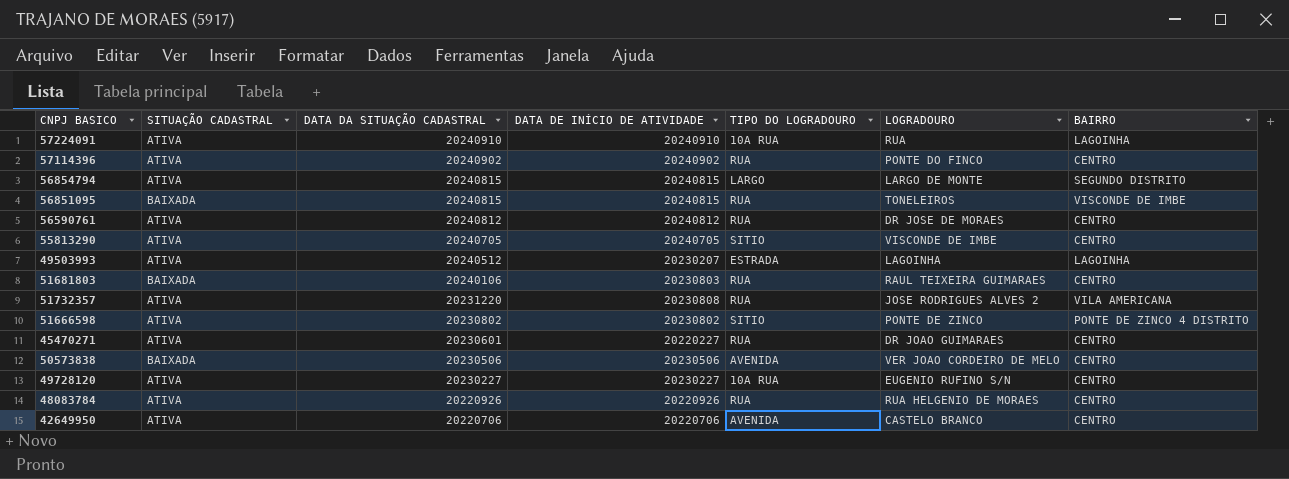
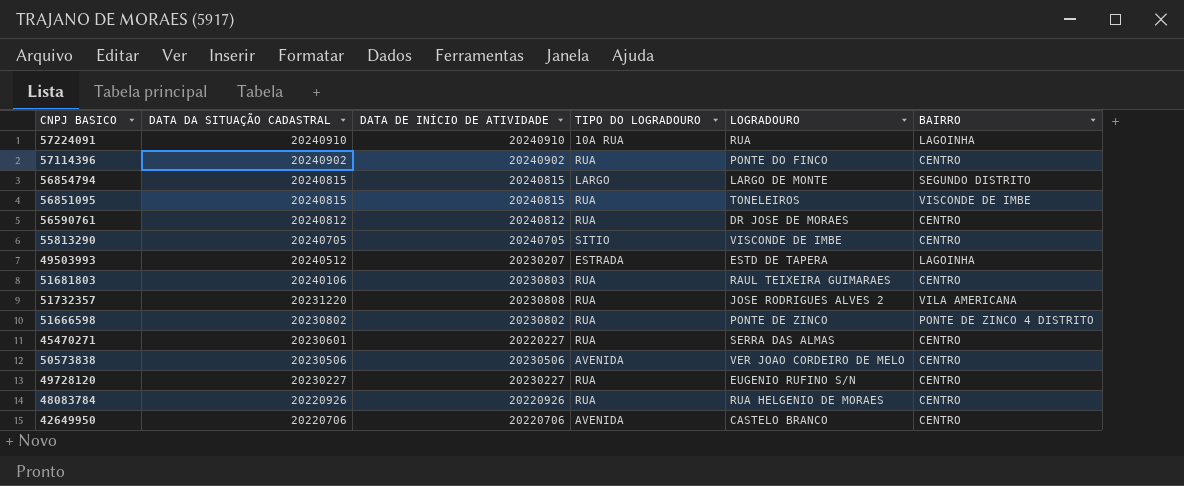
column SITUAÇÃO CADASTRAL | position: 2 -> none
49503993 | LOGRADOURO: LAGOINHA -> ESTD DE TAPERA
51666598 | TIPO DO LOGRADOURO: SITIO -> RUA
45470271 | LOGRADOURO: DR JOAO GUIMARAES -> SERRA DAS ALMAS
49728120 | TIPO DO LOGRADOURO: 10A RUA -> RUA

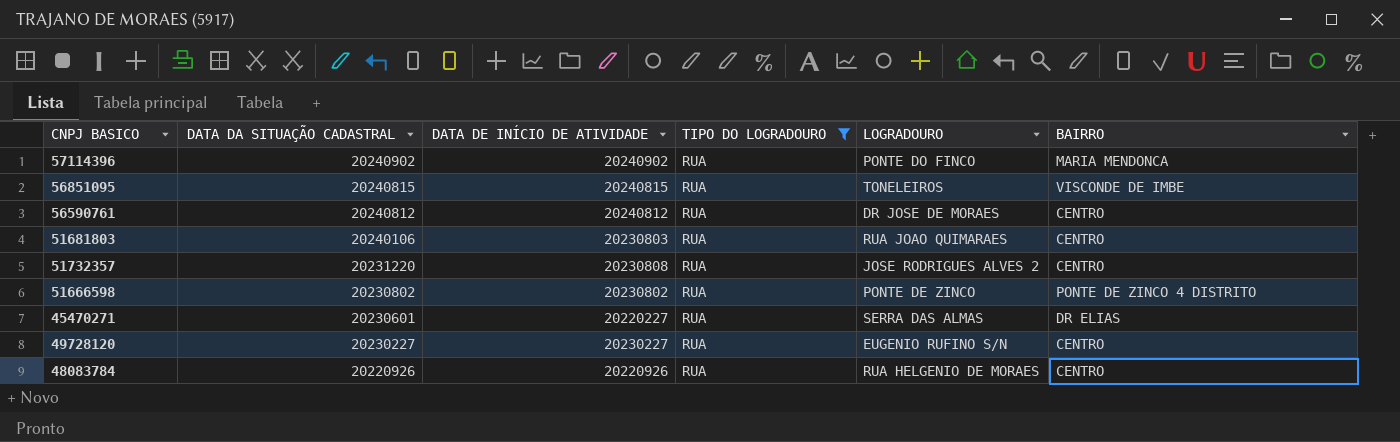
filter: none -> TIPO DO LOGRADOURO = RUA
57114396 | BAIRRO: CENTRO -> MARIA MENDONCA
51681803 | LOGRADOURO: RAUL TEIXEIRA GUIMARAES -> RUA JOAO QUIMARAES
51732357 | BAIRRO: VILA AMERICANA -> CENTRO
45470271 | BAIRRO: CENTRO -> DR ELIAS

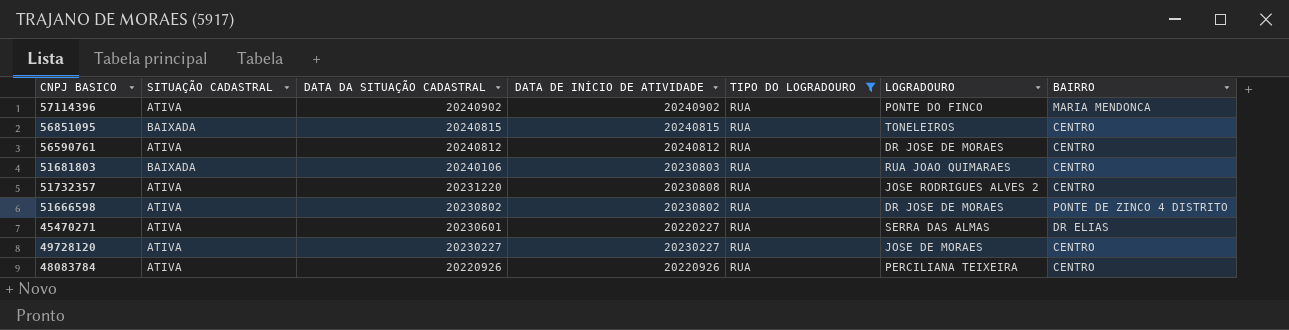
column SITUAÇÃO CADASTRAL | position: none -> 2
56851095 | BAIRRO: VISCONDE DE IMBE -> CENTRO
51666598 | LOGRADOURO: PONTE DE ZINCO -> DR JOSE DE MORAES
49728120 | LOGRADOURO: EUGENIO RUFINO S/N -> JOSE DE MORAES
48083784 | LOGRADOURO: RUA HELGENIO DE MORAES -> PERCILIANA TEIXEIRA

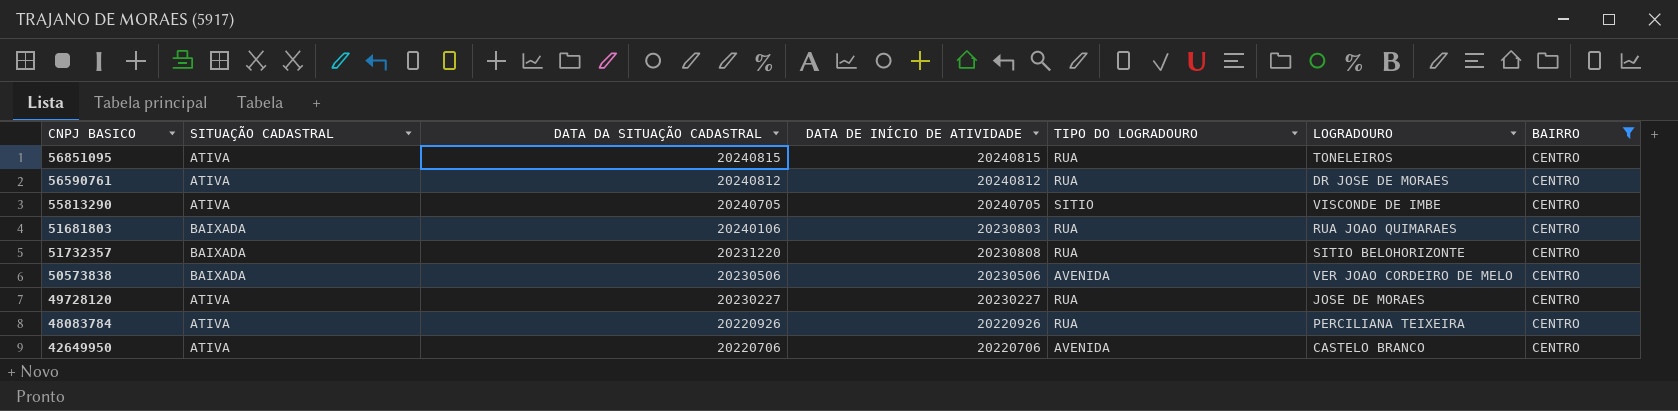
filter: TIPO DO LOGRADOURO = RUA -> BAIRRO = CENTRO
56851095 | SITUAÇÃO CADASTRAL: BAIXADA -> ATIVA
51732357 | SITUAÇÃO CADASTRAL: ATIVA -> BAIXADA
51732357 | LOGRADOURO: JOSE RODRIGUES ALVES 2 -> SITIO BELOHORIZONTE

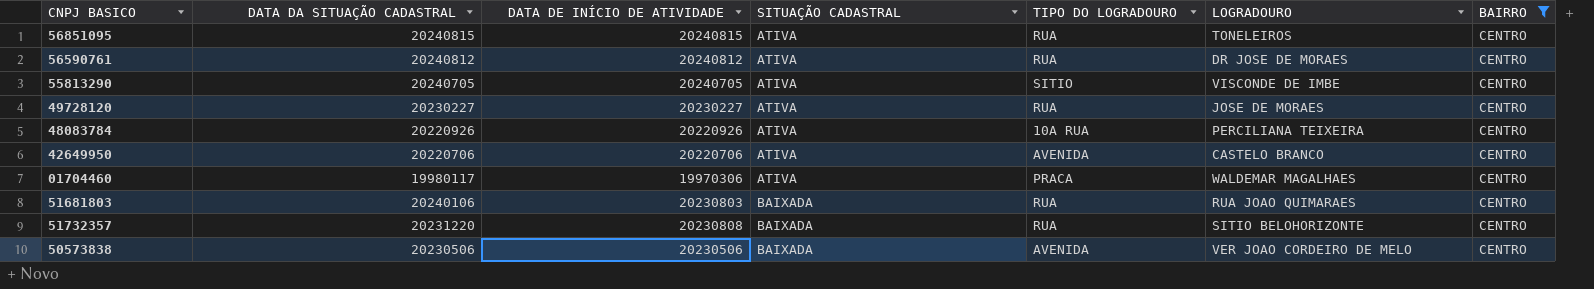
row order: DATA DA SITUAÇÃO CADASTRAL descending -> SITUAÇÃO CADASTRAL ascending
column SITUAÇÃO CADASTRAL | position: 2 -> 4
48083784 | TIPO DO LOGRADOURO: RUA -> 10A RUA
row 01704460: none -> 19980117 | 19970306 | ATIVA | PRACA | WALDEMAR MAGALHAES | CENTRO

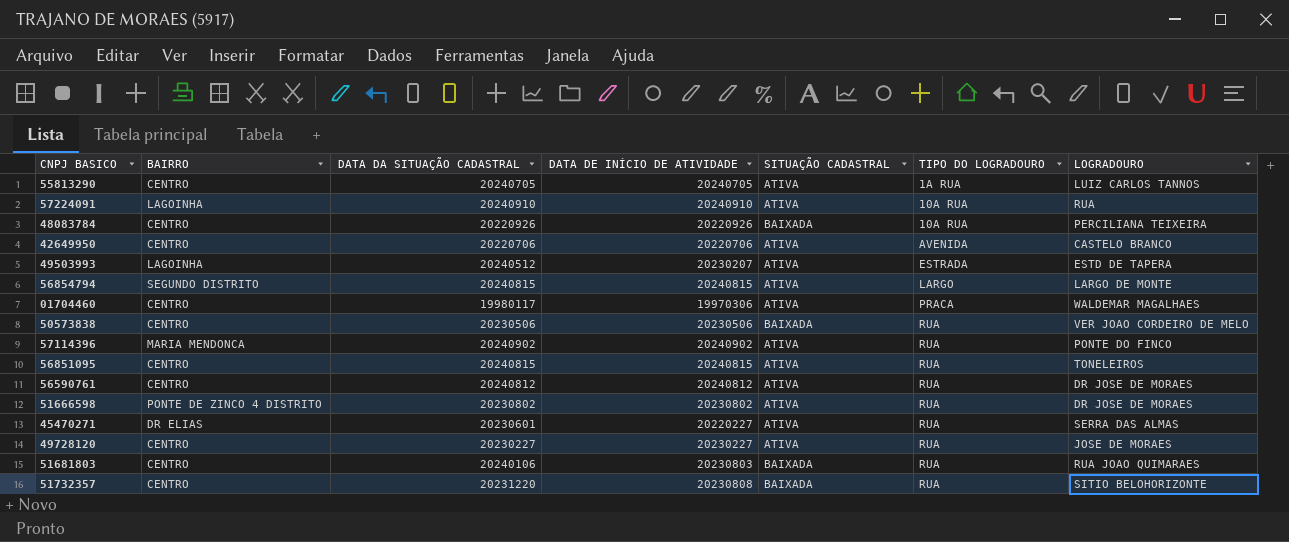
filter: BAIRRO = CENTRO -> none
row order: SITUAÇÃO CADASTRAL ascending -> TIPO DO LOGRADOURO ascending
column BAIRRO | position: 7 -> 2
55813290 | TIPO DO LOGRADOURO: SITIO -> 1A RUA
55813290 | LOGRADOURO: VISCONDE DE IMBE -> LUIZ CARLOS TANNOS
48083784 | SITUAÇÃO CADASTRAL: ATIVA -> BAIXADA
50573838 | TIPO DO LOGRADOURO: AVENIDA -> RUA

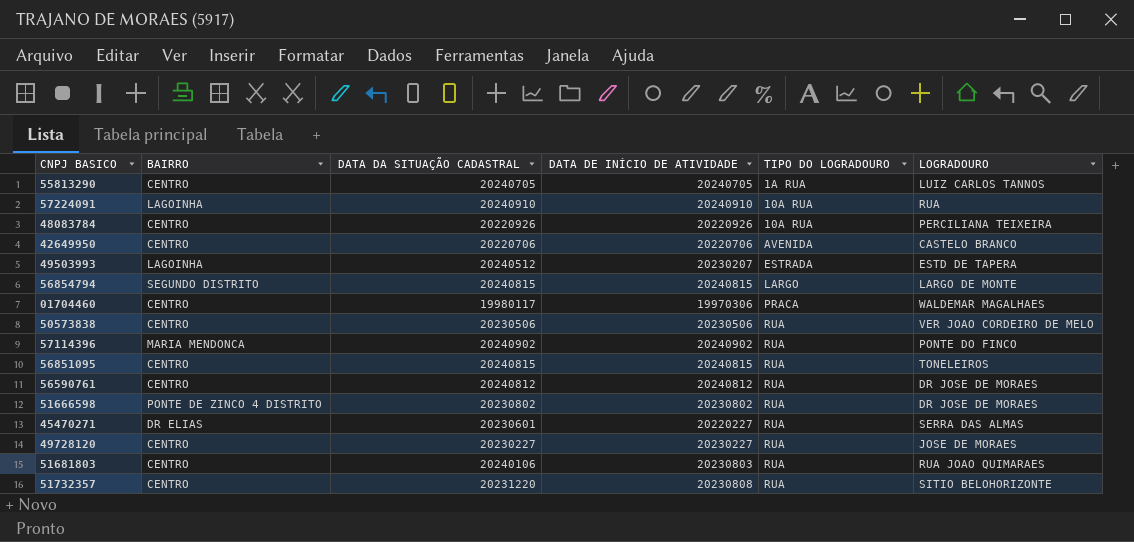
column SITUAÇÃO CADASTRAL | position: 5 -> none

